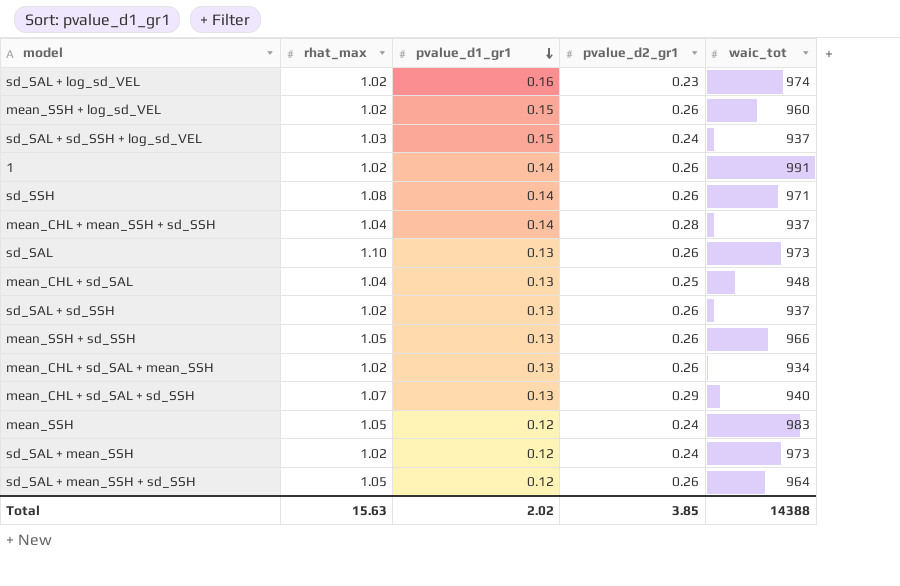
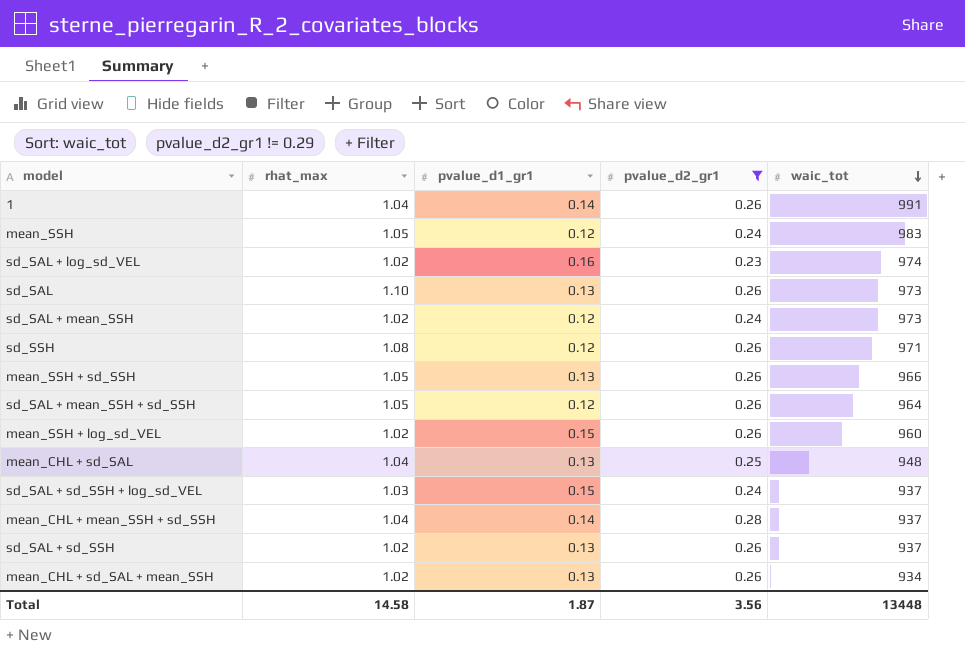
filter: none -> pvalue_d2_gr1 != 0.29
row order: pvalue_d1_gr1 descending -> waic_tot descending
1 | rhat_max: 1.02 -> 1.04
sd_SSH | pvalue_d1_gr1: 0.14 -> 0.12
Total | rhat_max: 15.63 -> 14.58
Total | pvalue_d1_gr1: 2.02 -> 1.87
Total | pvalue_d2_gr1: 3.85 -> 3.56
Total | waic_tot: 14388 -> 13448

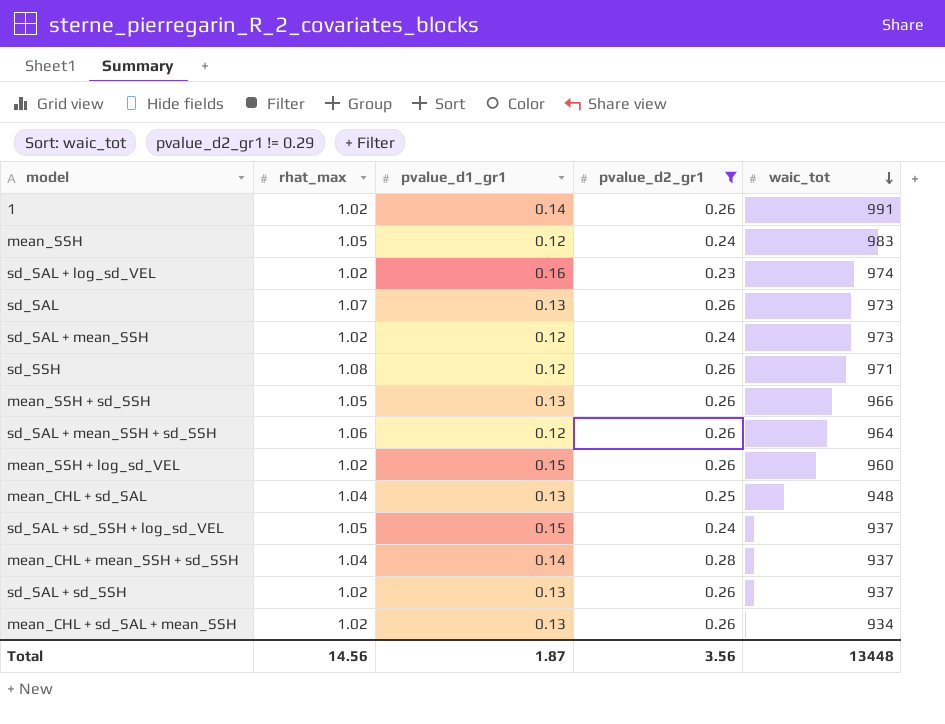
1 | rhat_max: 1.04 -> 1.02
sd_SAL | rhat_max: 1.10 -> 1.07
sd_SAL + mean_SSH + sd_SSH | rhat_max: 1.05 -> 1.06
sd_SAL + sd_SSH + log_sd_VEL | rhat_max: 1.03 -> 1.05
Total | rhat_max: 14.58 -> 14.56

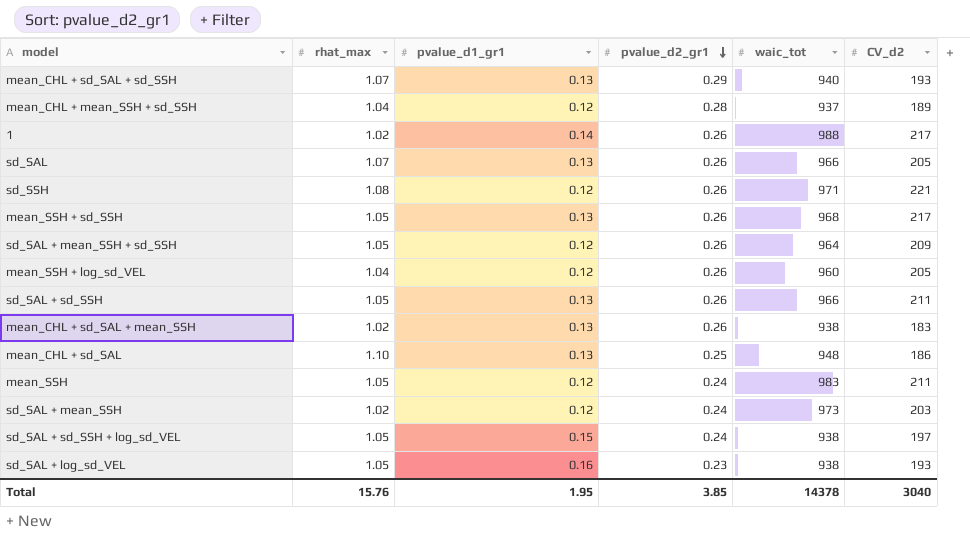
filter: pvalue_d2_gr1 != 0.29 -> none
row order: waic_tot descending -> pvalue_d2_gr1 descending
column CV_d2 | position: none -> 6
mean_CHL + mean_SSH + sd_SSH | pvalue_d1_gr1: 0.14 -> 0.12
1 | waic_tot: 991 -> 988
sd_SAL | waic_tot: 973 -> 966
mean_SSH + sd_SSH | waic_tot: 966 -> 968
sd_SAL + mean_SSH + sd_SSH | rhat_max: 1.06 -> 1.05
mean_SSH + log_sd_VEL | rhat_max: 1.02 -> 1.04
mean_SSH + log_sd_VEL | pvalue_d1_gr1: 0.15 -> 0.12
sd_SAL + sd_SSH | rhat_max: 1.02 -> 1.05
sd_SAL + sd_SSH | waic_tot: 937 -> 966
mean_CHL + sd_SAL + mean_SSH | waic_tot: 934 -> 938
mean_CHL + sd_SAL | rhat_max: 1.04 -> 1.10
sd_SAL + sd_SSH + log_sd_VEL | waic_tot: 937 -> 938
sd_SAL + log_sd_VEL | rhat_max: 1.02 -> 1.05
sd_SAL + log_sd_VEL | waic_tot: 974 -> 938
Total | rhat_max: 14.56 -> 15.76
Total | pvalue_d1_gr1: 1.87 -> 1.95
Total | pvalue_d2_gr1: 3.56 -> 3.85
Total | waic_tot: 13448 -> 14378

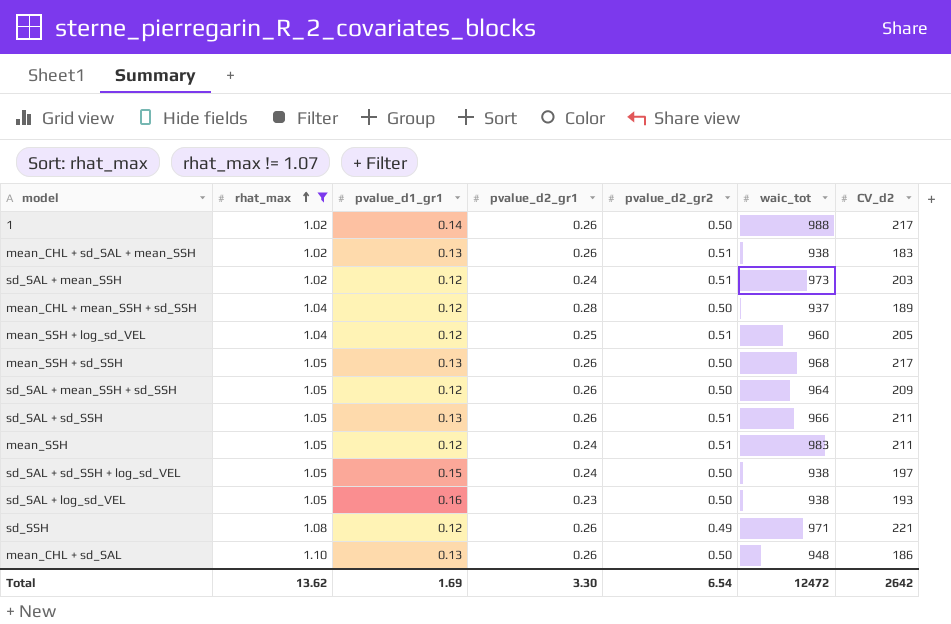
filter: none -> rhat_max != 1.07
row order: pvalue_d2_gr1 descending -> rhat_max ascending
column pvalue_d2_gr2 | position: none -> 5
mean_SSH + log_sd_VEL | pvalue_d2_gr1: 0.26 -> 0.25
mean_CHL + sd_SAL | pvalue_d2_gr1: 0.25 -> 0.26
Total | rhat_max: 15.76 -> 13.62
Total | pvalue_d1_gr1: 1.95 -> 1.69
Total | pvalue_d2_gr1: 3.85 -> 3.30
Total | waic_tot: 14378 -> 12472
Total | CV_d2: 3040 -> 2642

